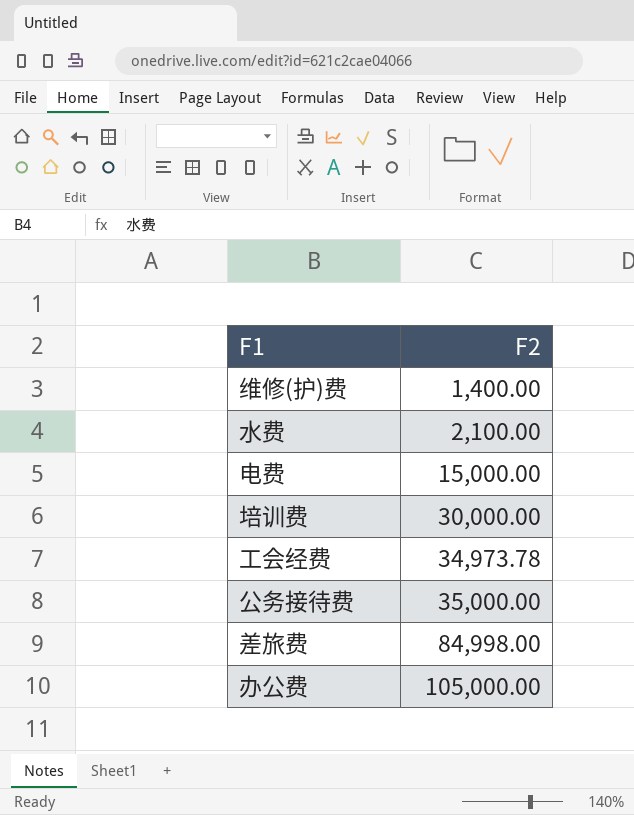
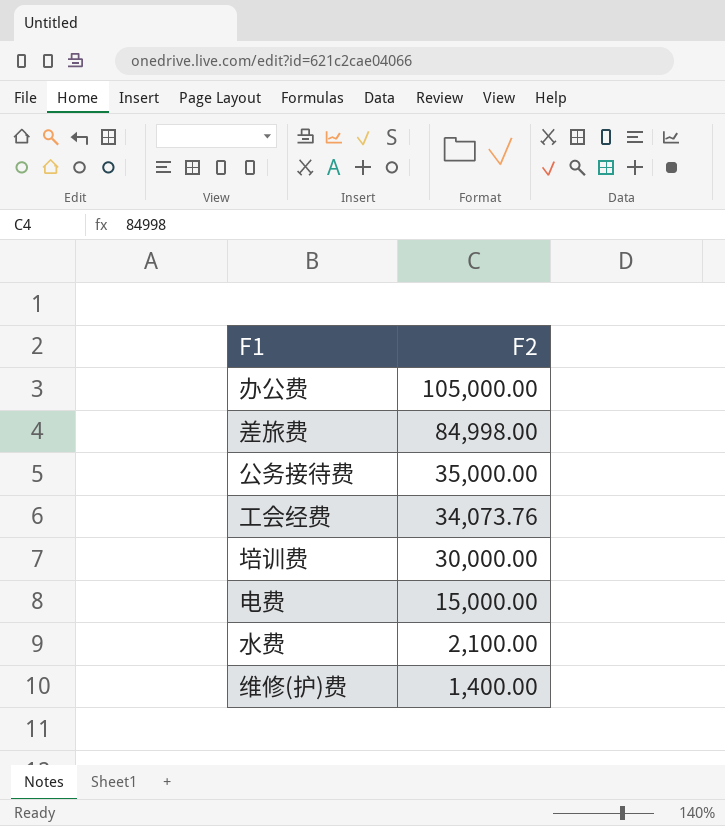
row order: F2 ascending -> F2 descending
工会经费 | F2: 34,973.78 -> 34,073.76

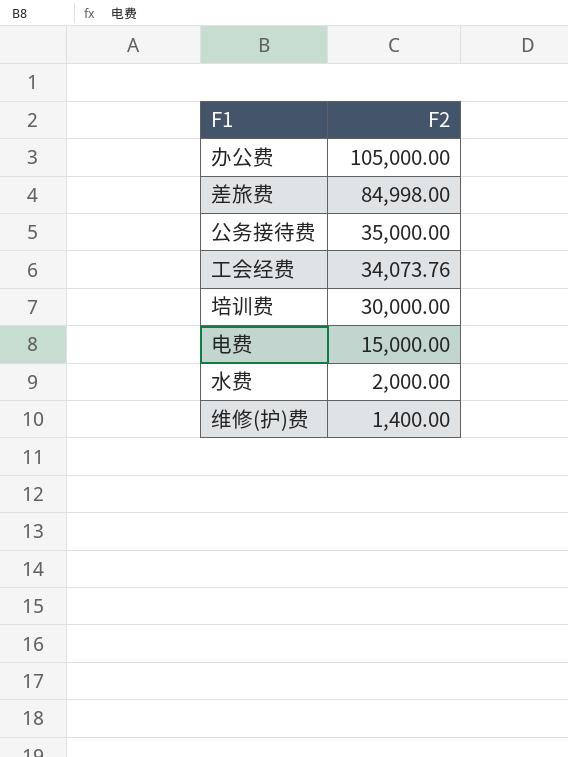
水费 | F2: 2,100.00 -> 2,000.00

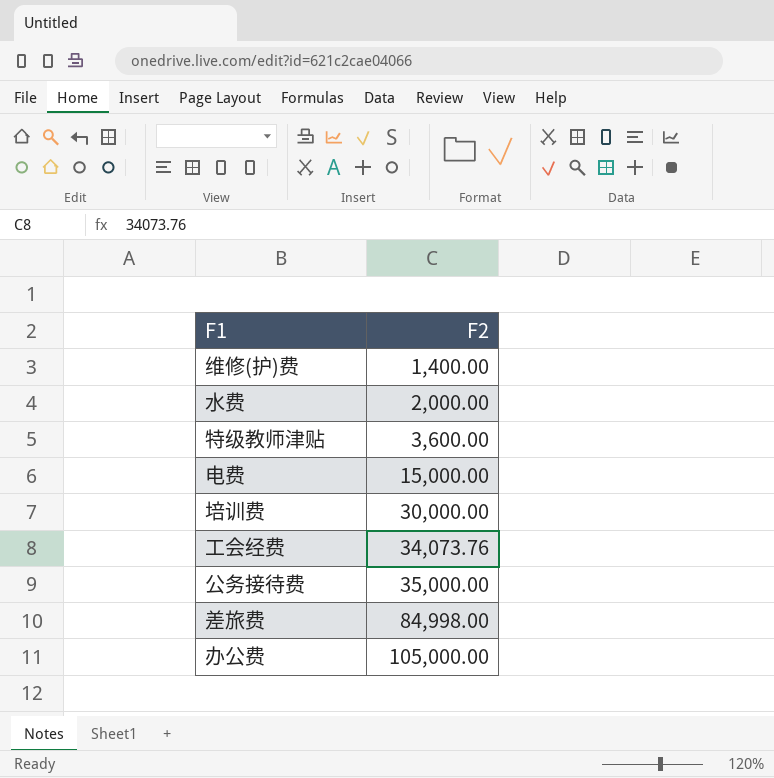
row order: F2 descending -> F2 ascending
row 特级教师津贴: none -> 3,600.00

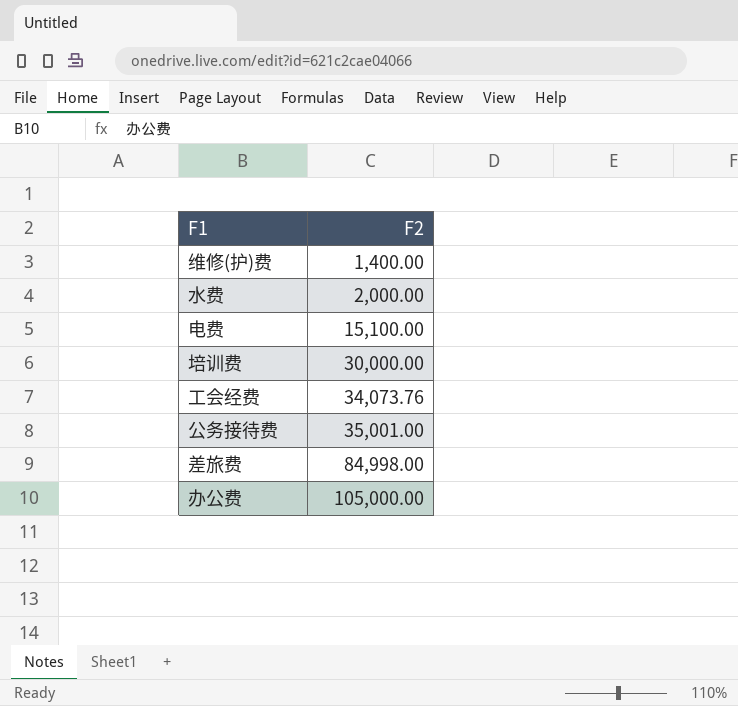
row 特级教师津贴: 3,600.00 -> none
电费 | F2: 15,000.00 -> 15,100.00
公务接待费 | F2: 35,000.00 -> 35,001.00

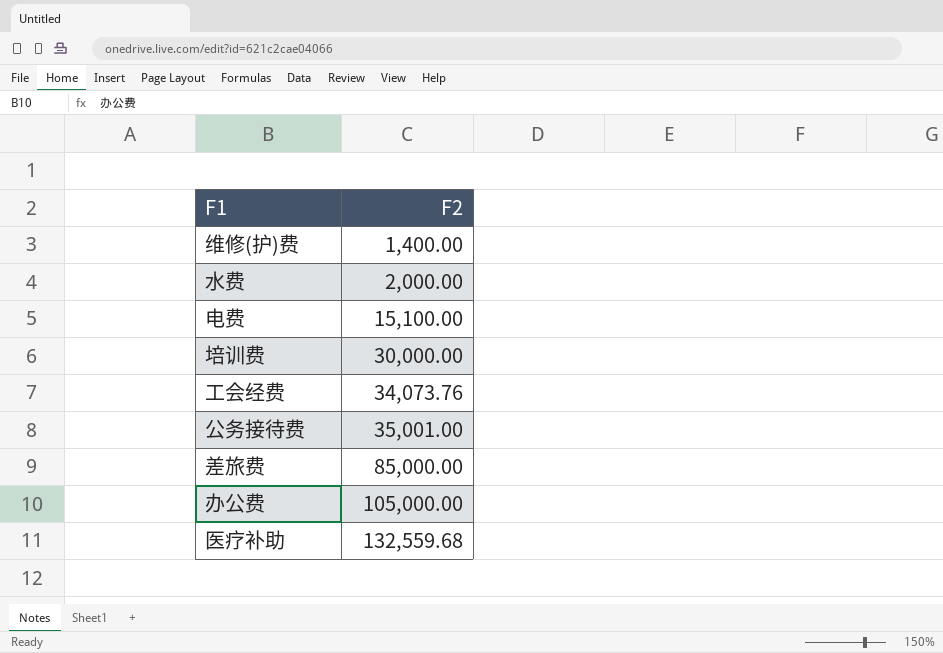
差旅费 | F2: 84,998.00 -> 85,000.00
row 医疗补助: none -> 132,559.68

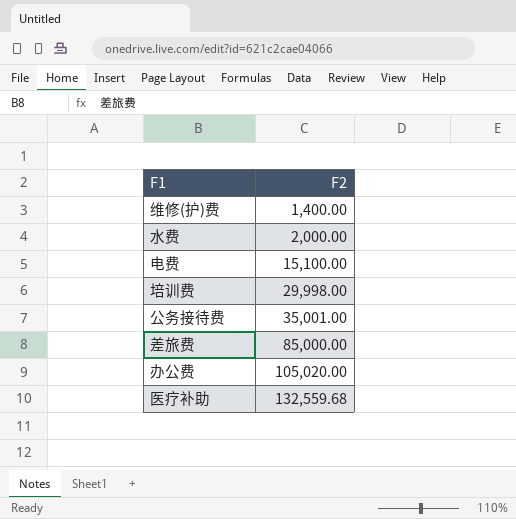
row 工会经费: 34,073.76 -> none
培训费 | F2: 30,000.00 -> 29,998.00
办公费 | F2: 105,000.00 -> 105,020.00

